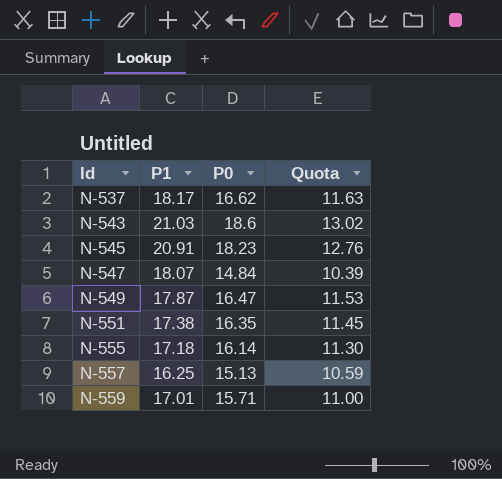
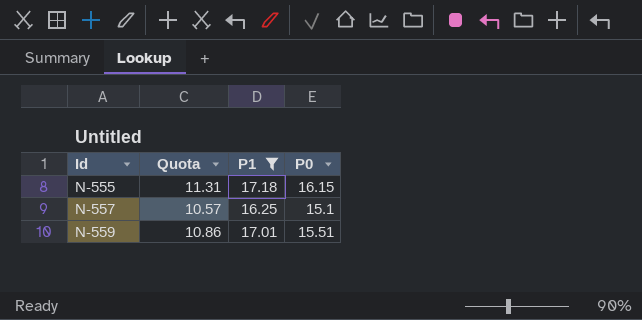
filter: none -> P1 <= 17.18
column Quota | position: 4 -> 2
N-555 | Quota: 11.30 -> 11.31
N-555 | P0: 16.14 -> 16.15
N-557 | Quota: 10.59 -> 10.57
N-557 | P0: 15.13 -> 15.1
N-559 | Quota: 11.00 -> 10.86
N-559 | P0: 15.71 -> 15.51

